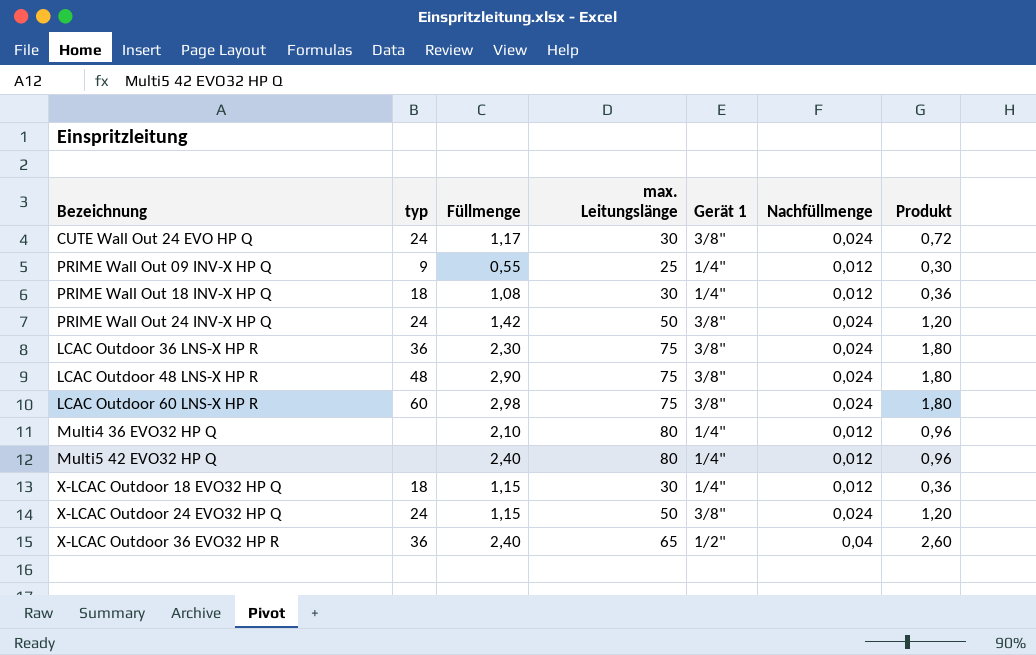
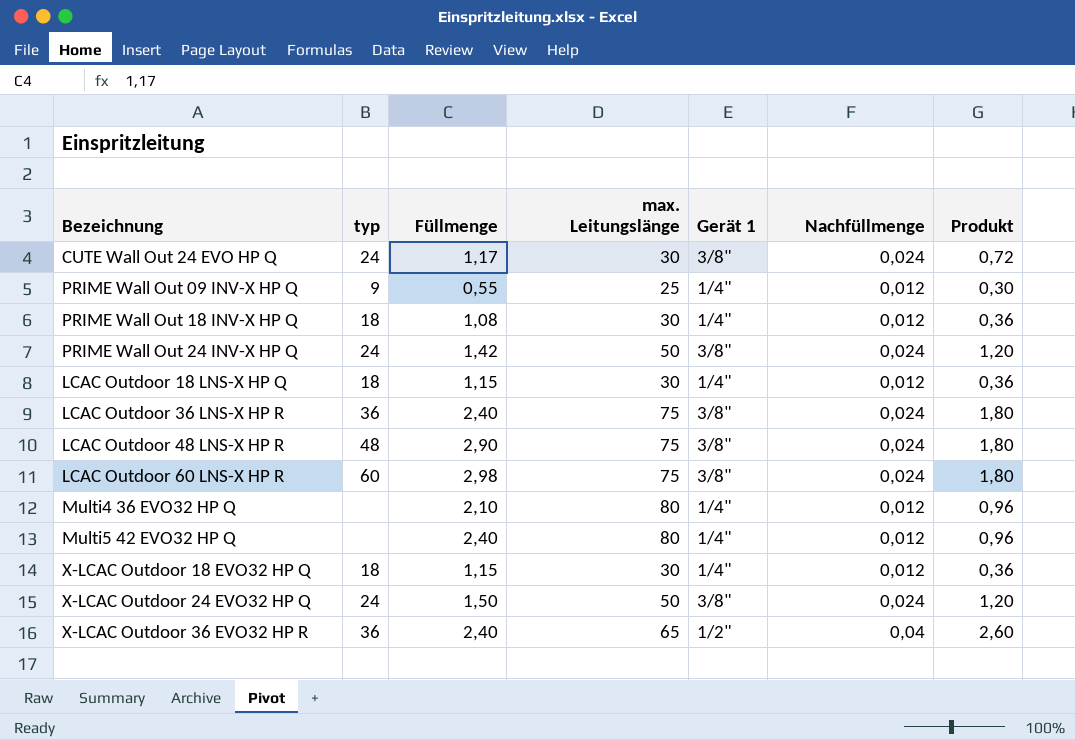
row LCAC Outdoor 18 LNS-X HP Q: none -> 18 | 1,15 | 30 | 1/4" | 0,012 | 0,36
LCAC Outdoor 36 LNS-X HP R | Füllmenge: 2,30 -> 2,40
X-LCAC Outdoor 24 EVO32 HP Q | Füllmenge: 1,15 -> 1,50

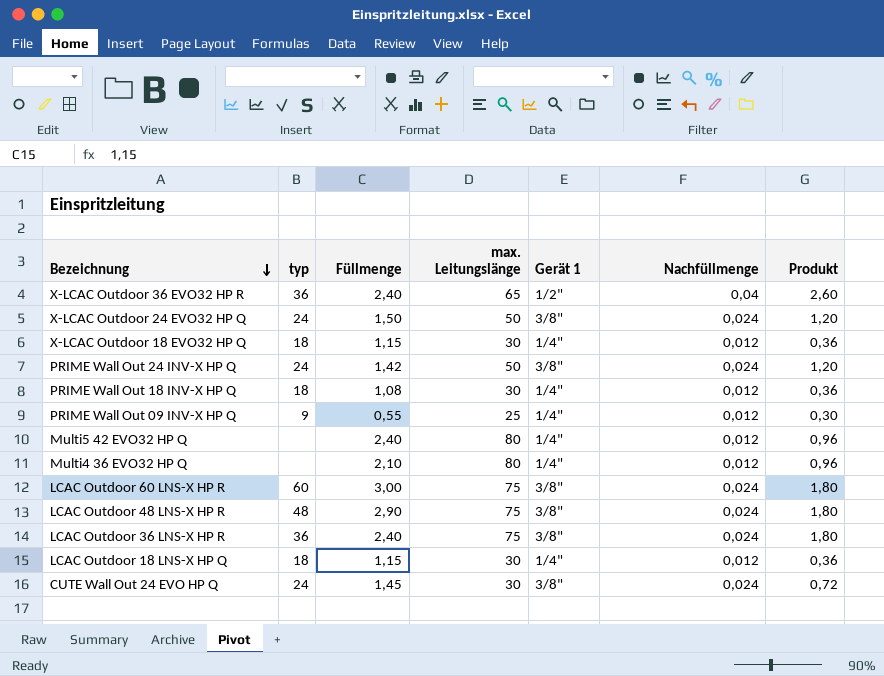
row order: none -> Bezeichnung descending
LCAC Outdoor 60 LNS-X HP R | Füllmenge: 2,98 -> 3,00
CUTE Wall Out 24 EVO HP Q | Füllmenge: 1,17 -> 1,45

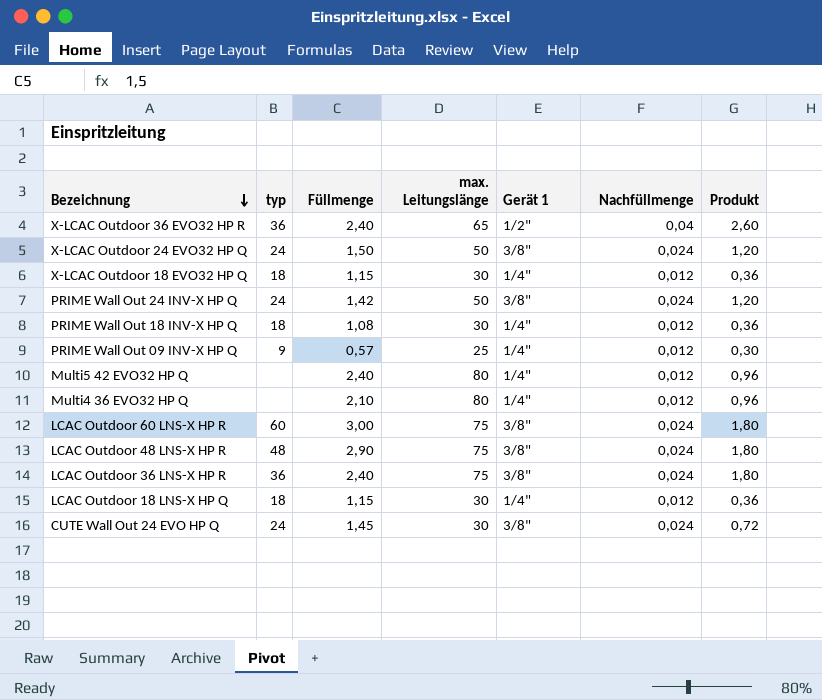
PRIME Wall Out 09 INV-X HP Q | Füllmenge: 0,55 -> 0,57

